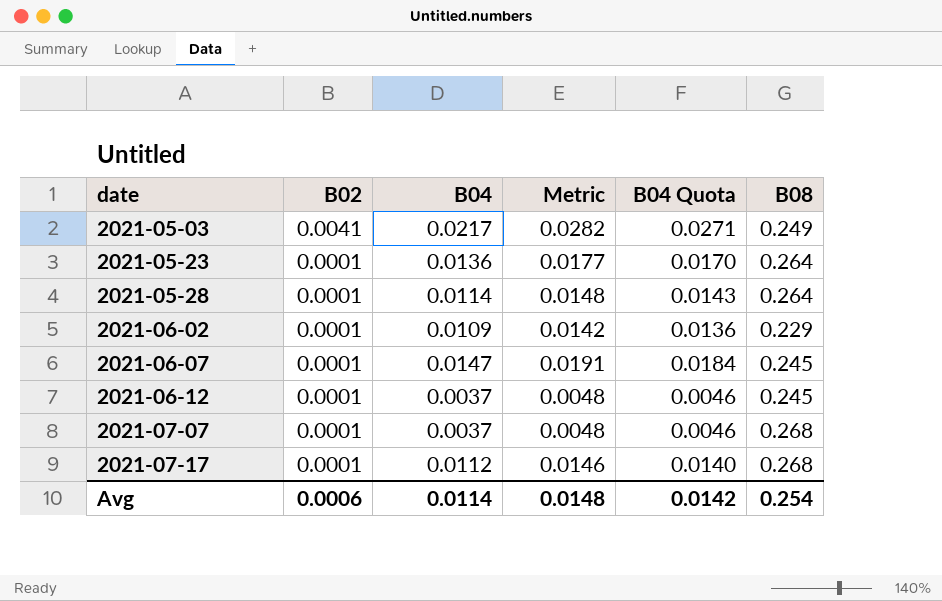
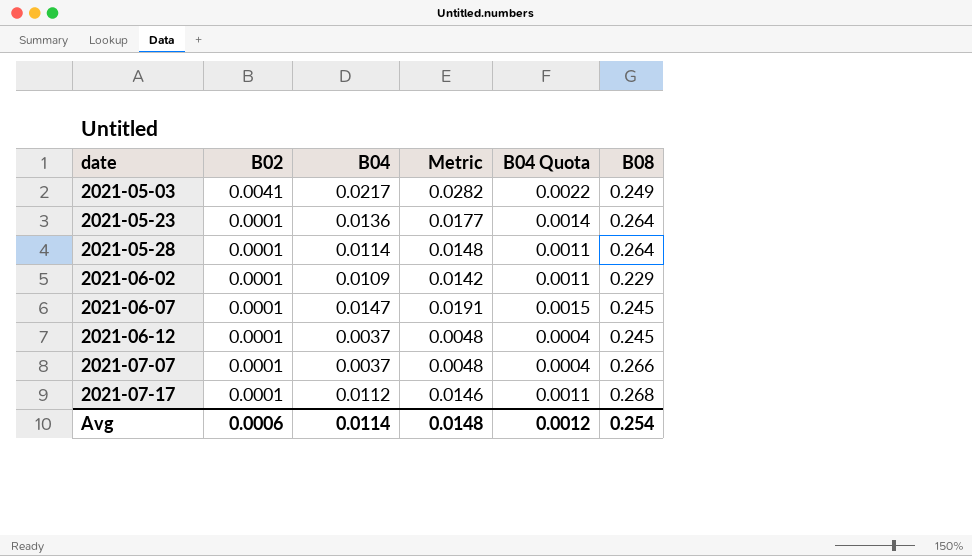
column B04 Quota | formula: [B04] * 1.25 -> [B04] * 0.1
2021-07-07 | B08: 0.268 -> 0.266
Avg | B04 Quota: 0.0142 -> 0.0012

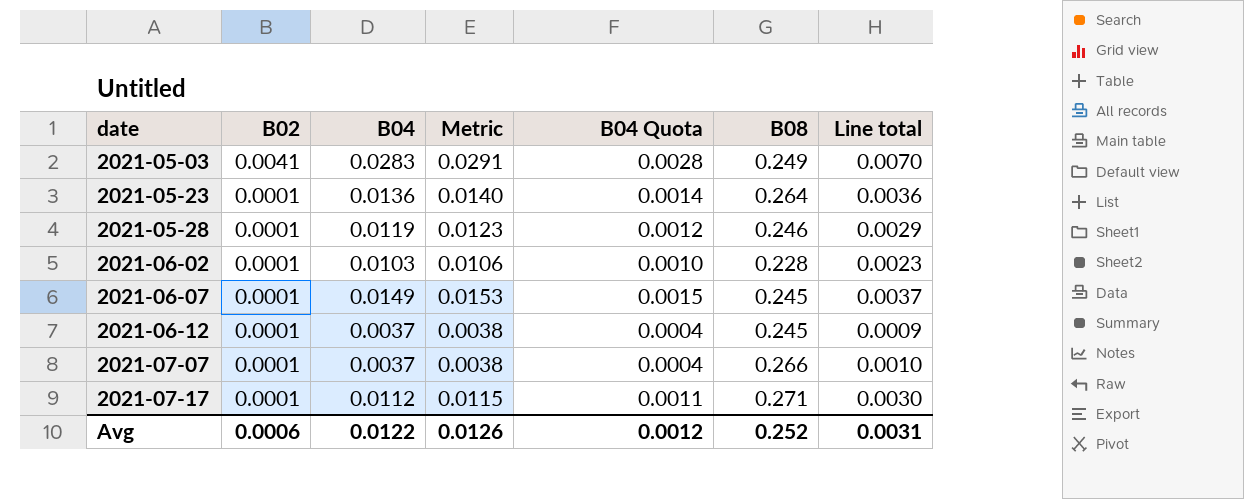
column Metric | formula: [B04] * 1.3 -> [B04] * 1.03
column Line total | formula: none -> [B04] * [B08]
2021-05-03 | B04: 0.0217 -> 0.0283
2021-05-03 | B04 Quota: 0.0022 -> 0.0028
2021-05-28 | B04: 0.0114 -> 0.0119
2021-05-28 | B04 Quota: 0.0011 -> 0.0012
2021-05-28 | B08: 0.264 -> 0.246
2021-06-02 | B04: 0.0109 -> 0.0103
2021-06-02 | B04 Quota: 0.0011 -> 0.0010
2021-06-02 | B08: 0.229 -> 0.228
2021-06-07 | B04: 0.0147 -> 0.0149
2021-07-17 | B08: 0.268 -> 0.271
Avg | B04: 0.0114 -> 0.0122
Avg | Metric: 0.0148 -> 0.0126
Avg | B08: 0.254 -> 0.252

